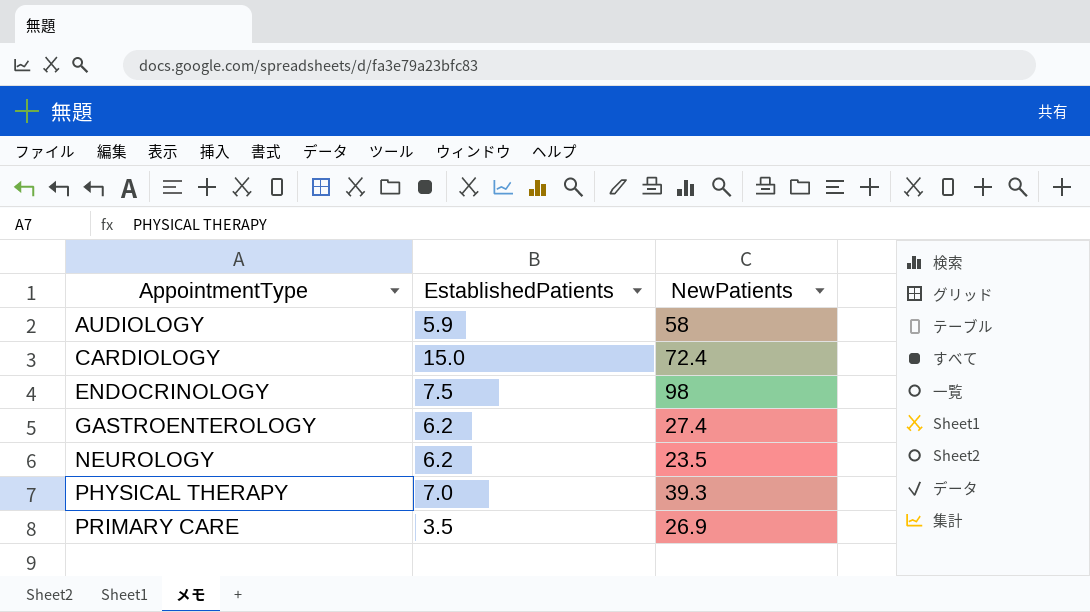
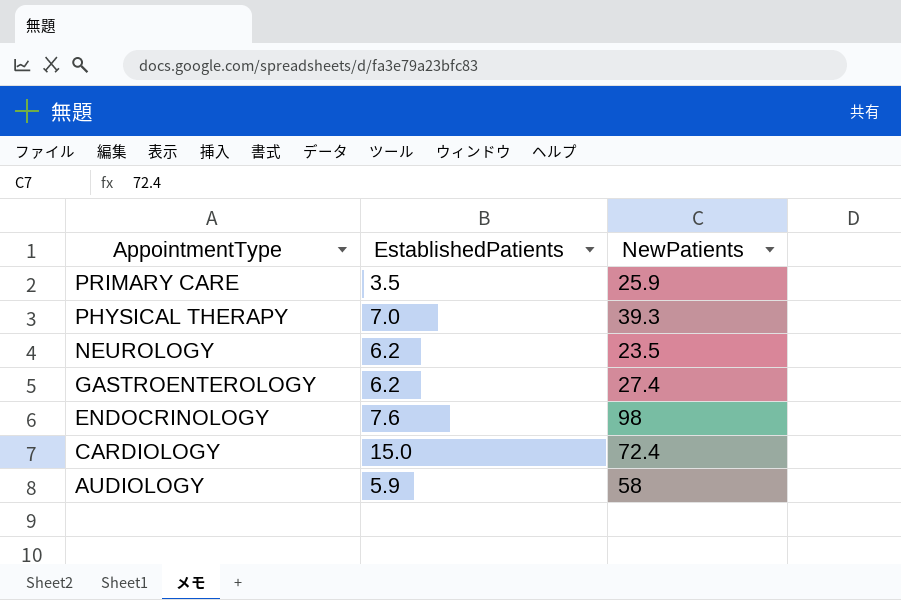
row order: AppointmentType ascending -> AppointmentType descending
PRIMARY CARE | NewPatients: 26.9 -> 25.9
ENDOCRINOLOGY | EstablishedPatients: 7.5 -> 7.6

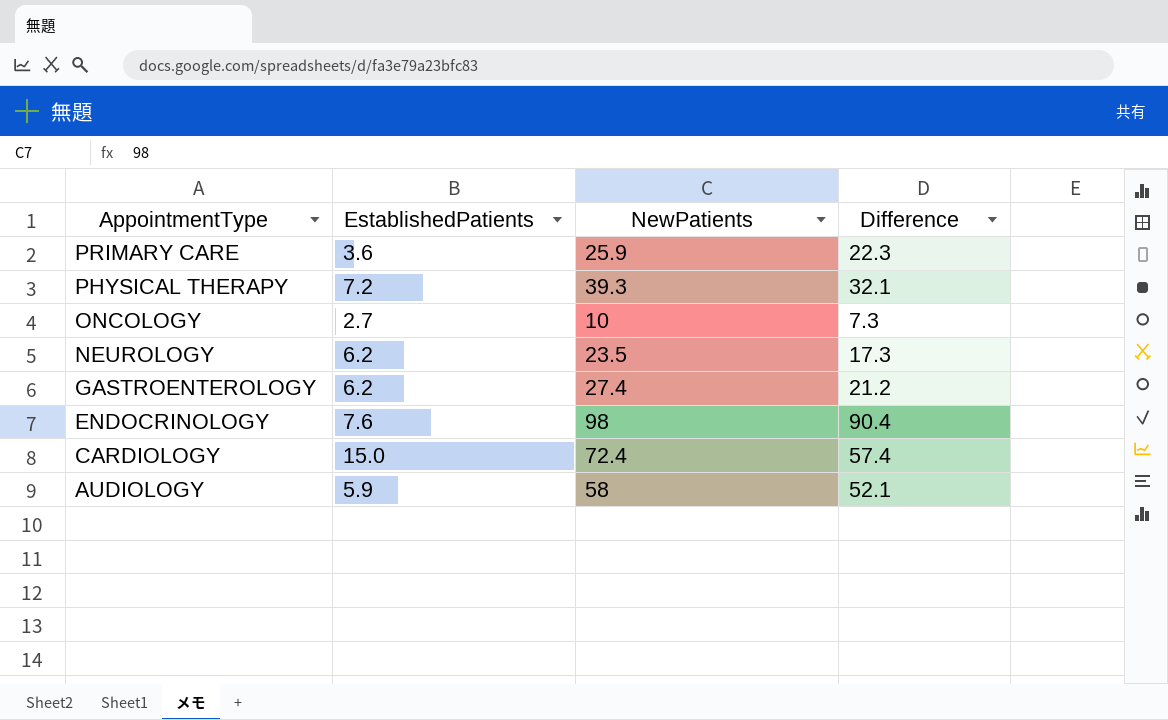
column Difference | formula: none -> [NewPatients] - [EstablishedPatients]
PRIMARY CARE | EstablishedPatients: 3.5 -> 3.6
PHYSICAL THERAPY | EstablishedPatients: 7.0 -> 7.2
row ONCOLOGY: none -> 2.7 | 10 | 7.3

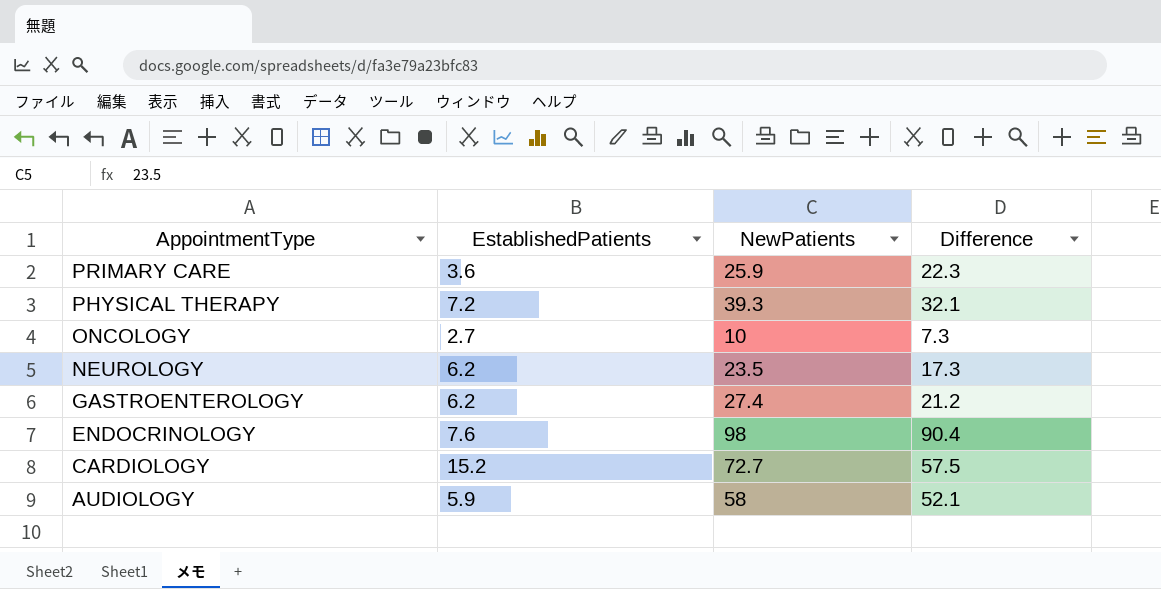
CARDIOLOGY | EstablishedPatients: 15.0 -> 15.2
CARDIOLOGY | NewPatients: 72.4 -> 72.7
CARDIOLOGY | Difference: 57.4 -> 57.5

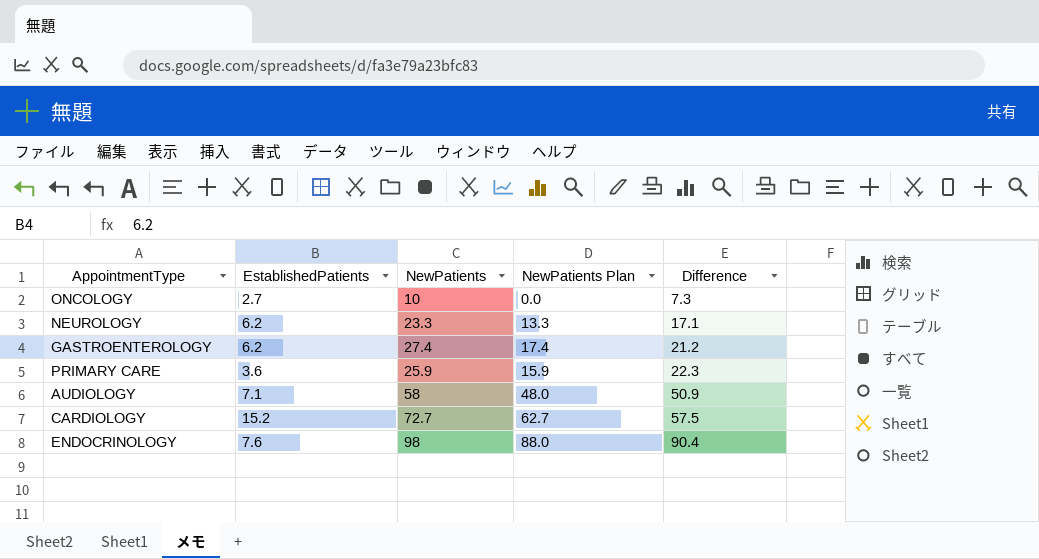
row order: AppointmentType descending -> Difference ascending
column NewPatients Plan | formula: none -> [NewPatients] - 10
row PHYSICAL THERAPY: 7.2 | 39.3 | 32.1 -> none
NEUROLOGY | NewPatients: 23.5 -> 23.3
NEUROLOGY | Difference: 17.3 -> 17.1
AUDIOLOGY | EstablishedPatients: 5.9 -> 7.1
AUDIOLOGY | Difference: 52.1 -> 50.9

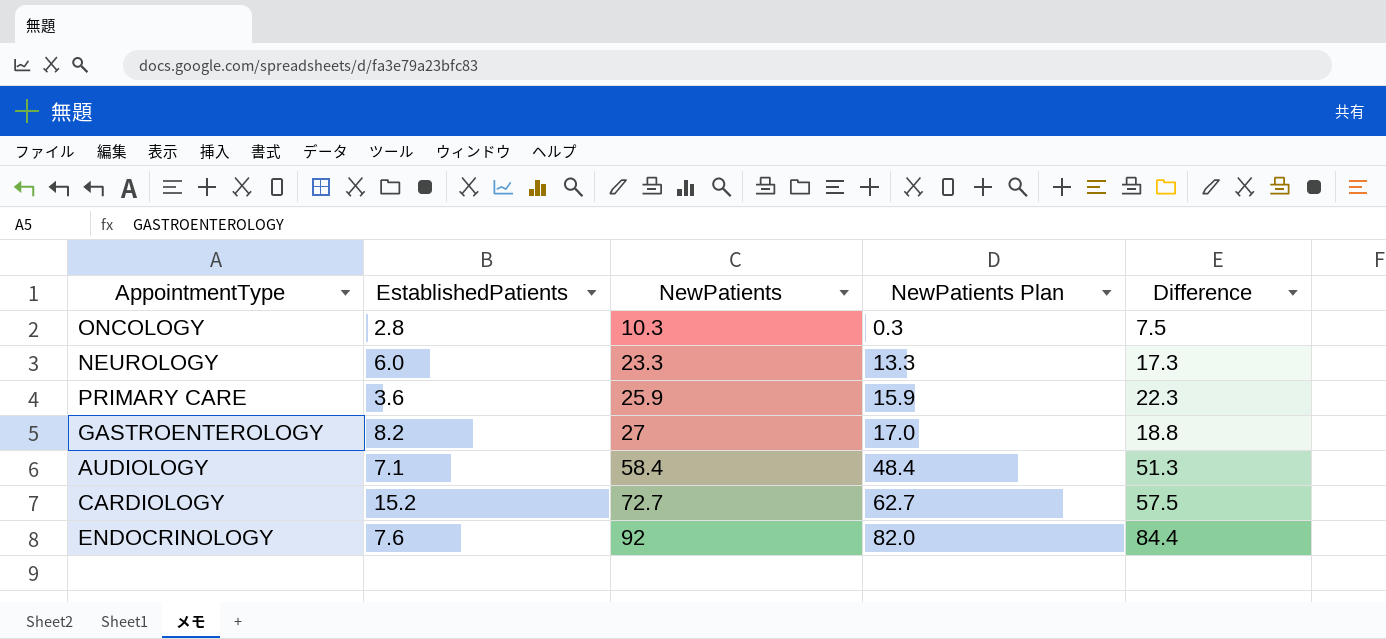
row order: Difference ascending -> NewPatients ascending
ONCOLOGY | EstablishedPatients: 2.7 -> 2.8
ONCOLOGY | NewPatients: 10 -> 10.3
ONCOLOGY | NewPatients Plan: 0.0 -> 0.3
ONCOLOGY | Difference: 7.3 -> 7.5
NEUROLOGY | EstablishedPatients: 6.2 -> 6.0
NEUROLOGY | Difference: 17.1 -> 17.3
GASTROENTEROLOGY | EstablishedPatients: 6.2 -> 8.2
GASTROENTEROLOGY | NewPatients: 27.4 -> 27
GASTROENTEROLOGY | NewPatients Plan: 17.4 -> 17.0
GASTROENTEROLOGY | Difference: 21.2 -> 18.8
AUDIOLOGY | NewPatients: 58 -> 58.4
AUDIOLOGY | NewPatients Plan: 48.0 -> 48.4
AUDIOLOGY | Difference: 50.9 -> 51.3
ENDOCRINOLOGY | NewPatients: 98 -> 92
ENDOCRINOLOGY | NewPatients Plan: 88.0 -> 82.0
ENDOCRINOLOGY | Difference: 90.4 -> 84.4

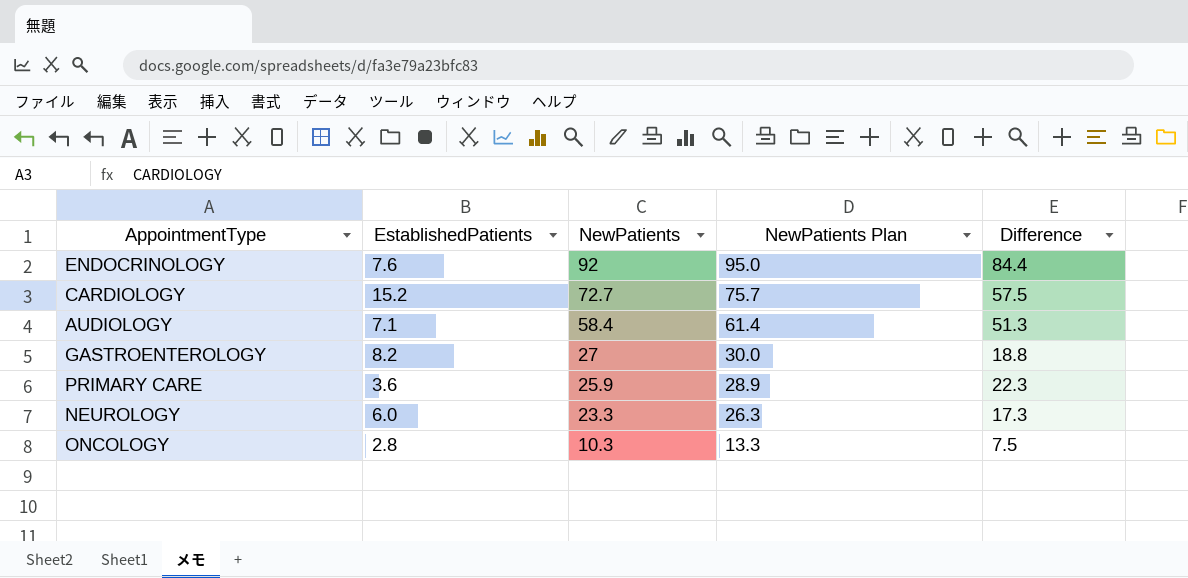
row order: NewPatients ascending -> NewPatients descending
column NewPatients Plan | formula: [NewPatients] - 10 -> [NewPatients] + 3

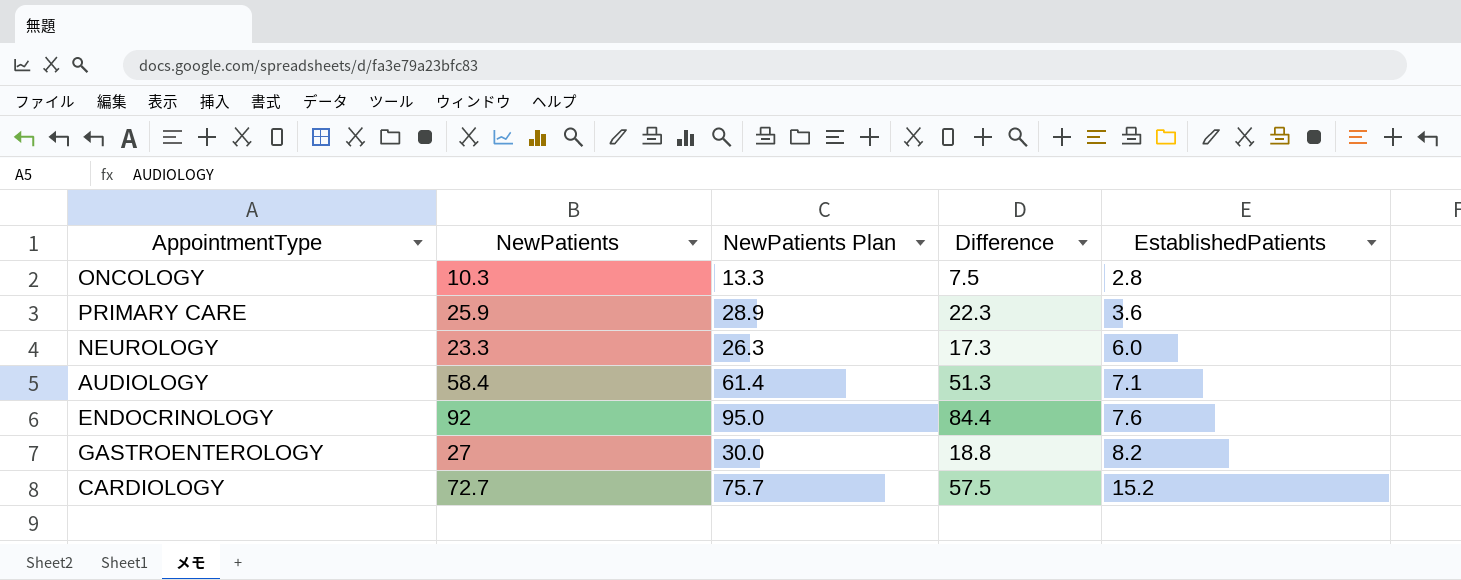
row order: NewPatients descending -> EstablishedPatients ascending
column EstablishedPatients | position: 2 -> 5

